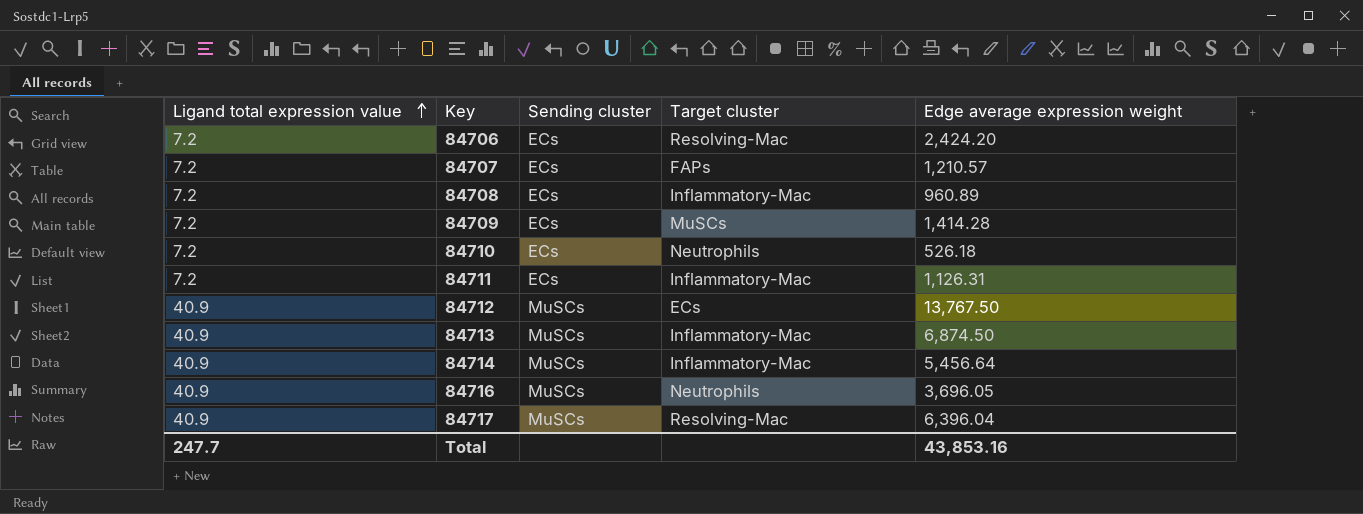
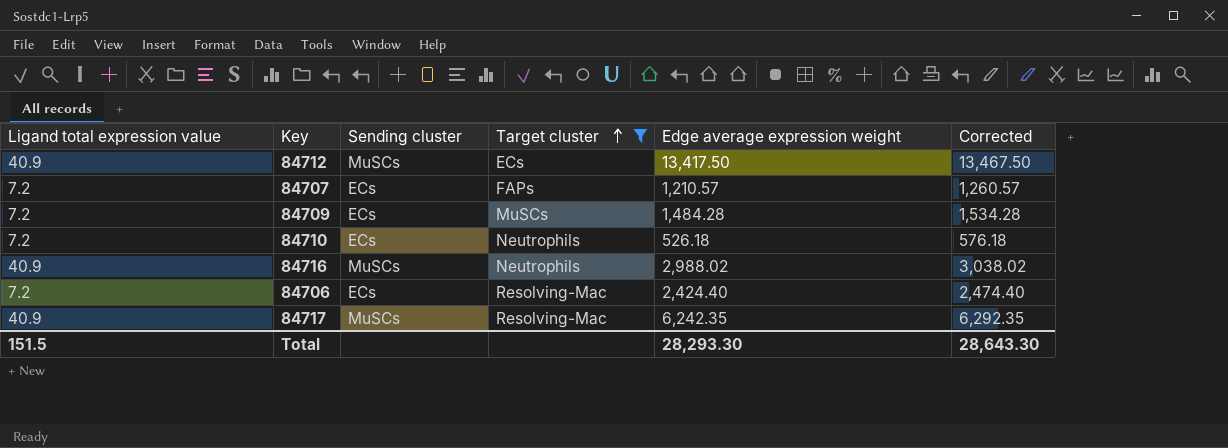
filter: none -> Target cluster != Inflammatory-Mac
row order: Ligand total expression value ascending -> Target cluster ascending
column Corrected | formula: none -> [Edge average expression weight] + 50
84712 | Edge average expression weight: 13,767.50 -> 13,417.50
84709 | Edge average expression weight: 1,414.28 -> 1,484.28
84716 | Edge average expression weight: 3,696.05 -> 2,988.02
84706 | Edge average expression weight: 2,424.20 -> 2,424.40
84717 | Edge average expression weight: 6,396.04 -> 6,242.35
Total | Ligand total expression value: 247.7 -> 151.5
Total | Edge average expression weight: 43,853.16 -> 28,293.30

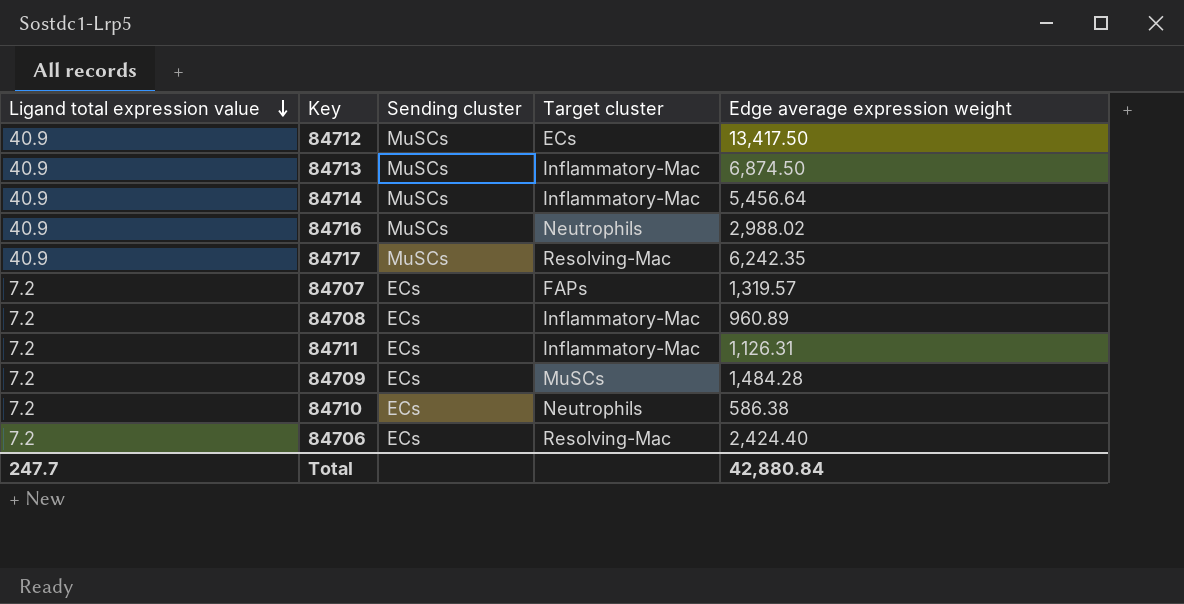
filter: Target cluster != Inflammatory-Mac -> none
row order: Target cluster ascending -> Ligand total expression value descending
column Corrected | formula: [Edge average expression weight] + 50 -> none
84707 | Edge average expression weight: 1,210.57 -> 1,319.57
84710 | Edge average expression weight: 526.18 -> 586.38
Total | Ligand total expression value: 151.5 -> 247.7
Total | Edge average expression weight: 28,293.30 -> 42,880.84

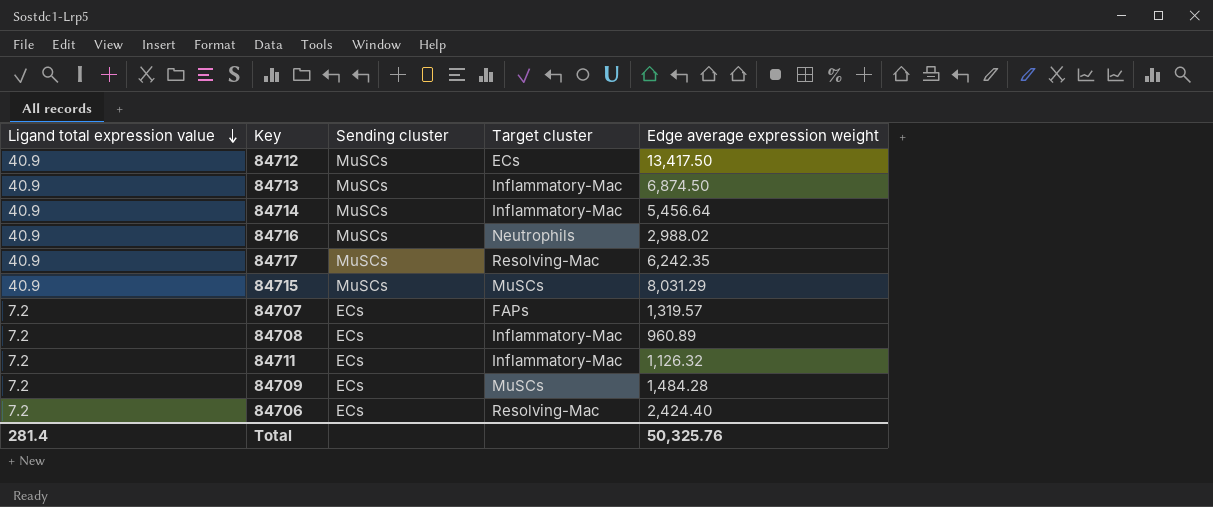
row 84710: 7.2 | ECs | Neutrophils | 586.38 -> none
row 84715: none -> 40.9 | MuSCs | MuSCs | 8,031.29
84711 | Edge average expression weight: 1,126.31 -> 1,126.32
Total | Ligand total expression value: 247.7 -> 281.4
Total | Edge average expression weight: 42,880.84 -> 50,325.76

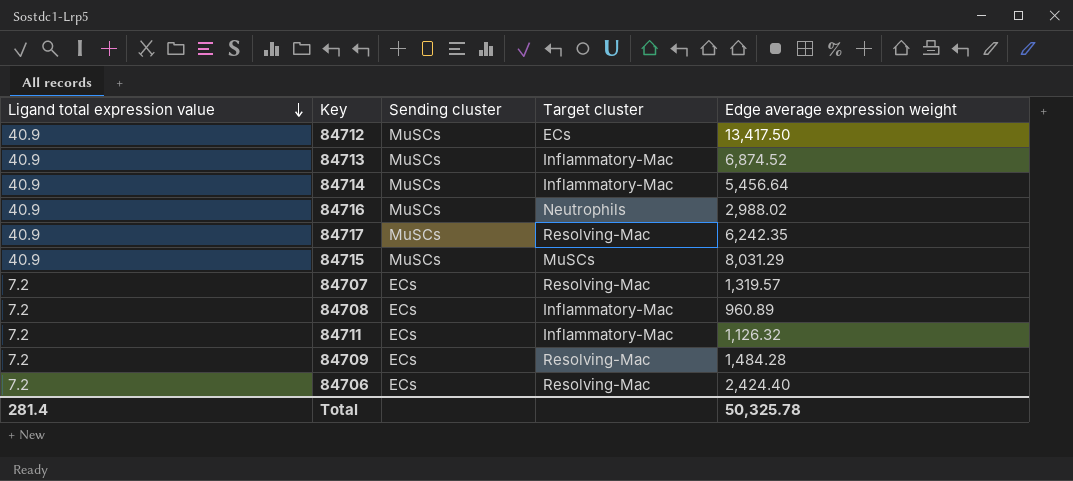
84713 | Edge average expression weight: 6,874.50 -> 6,874.52
84707 | Target cluster: FAPs -> Resolving-Mac
84709 | Target cluster: MuSCs -> Resolving-Mac
Total | Edge average expression weight: 50,325.76 -> 50,325.78

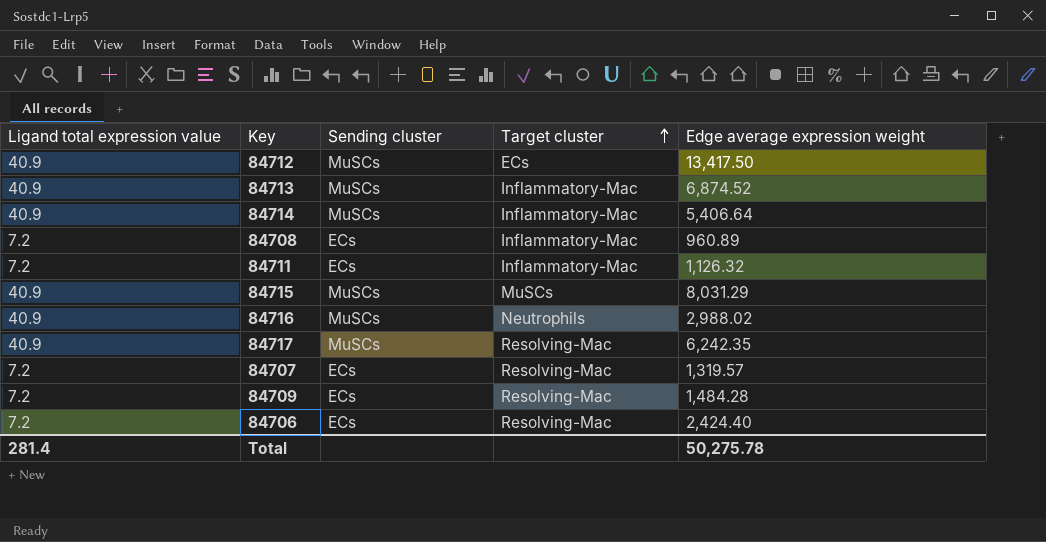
row order: Ligand total expression value descending -> Target cluster ascending
84714 | Edge average expression weight: 5,456.64 -> 5,406.64
Total | Edge average expression weight: 50,325.78 -> 50,275.78

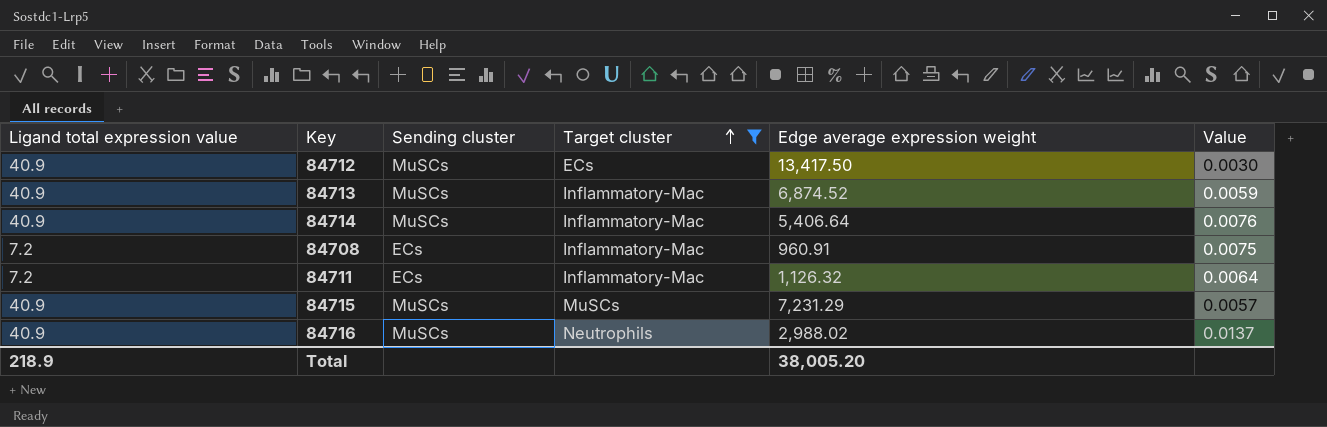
filter: none -> Target cluster != Resolving-Mac
column Value | formula: none -> [Ligand total expression value] / [Edge average expression weight]
84708 | Edge average expression weight: 960.89 -> 960.91
84715 | Edge average expression weight: 8,031.29 -> 7,231.29
Total | Ligand total expression value: 281.4 -> 218.9
Total | Edge average expression weight: 50,275.78 -> 38,005.20

